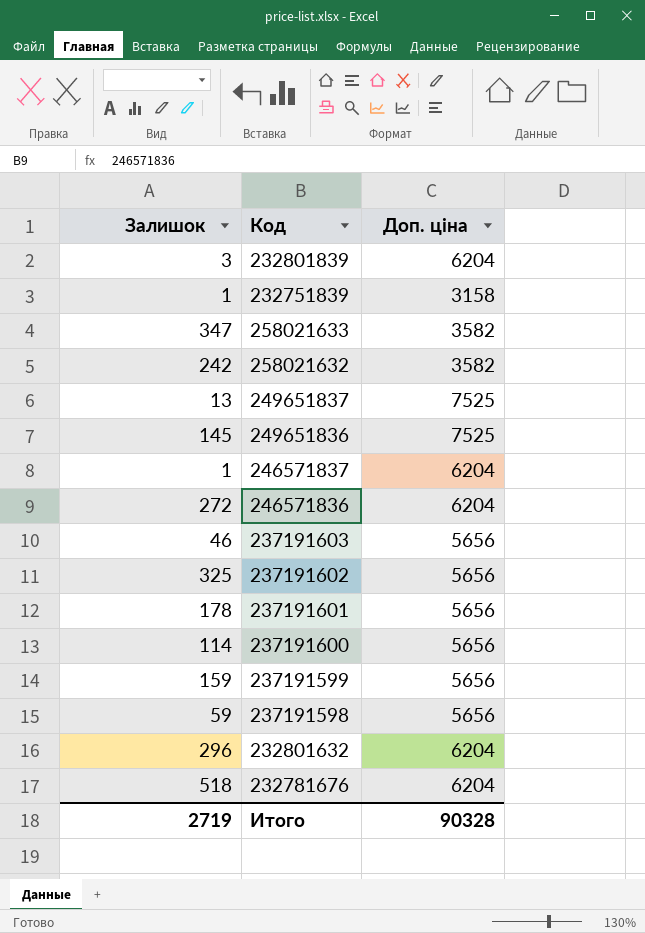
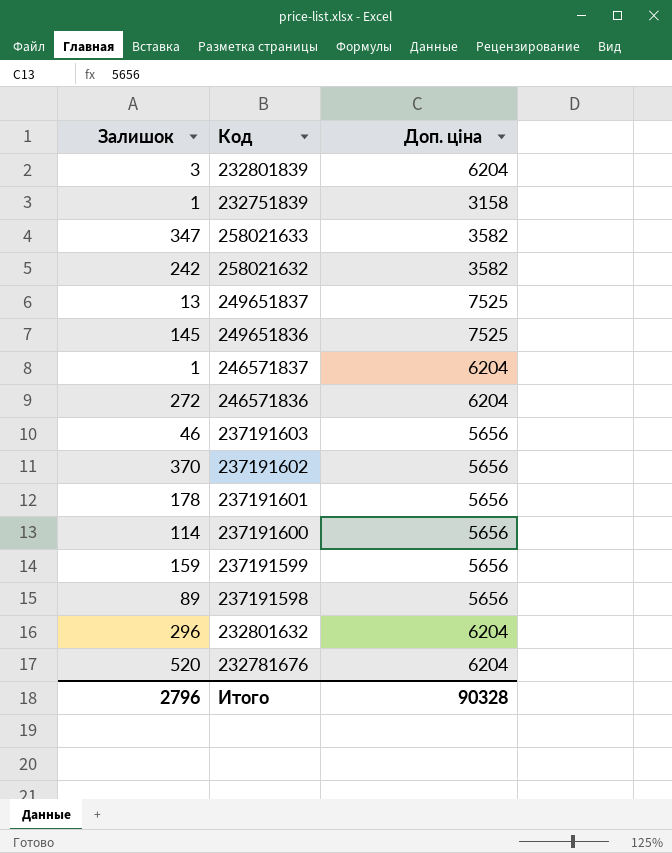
237191602 | Залишок: 325 -> 370
237191598 | Залишок: 59 -> 89
232781676 | Залишок: 518 -> 520
Итого | Залишок: 2719 -> 2796

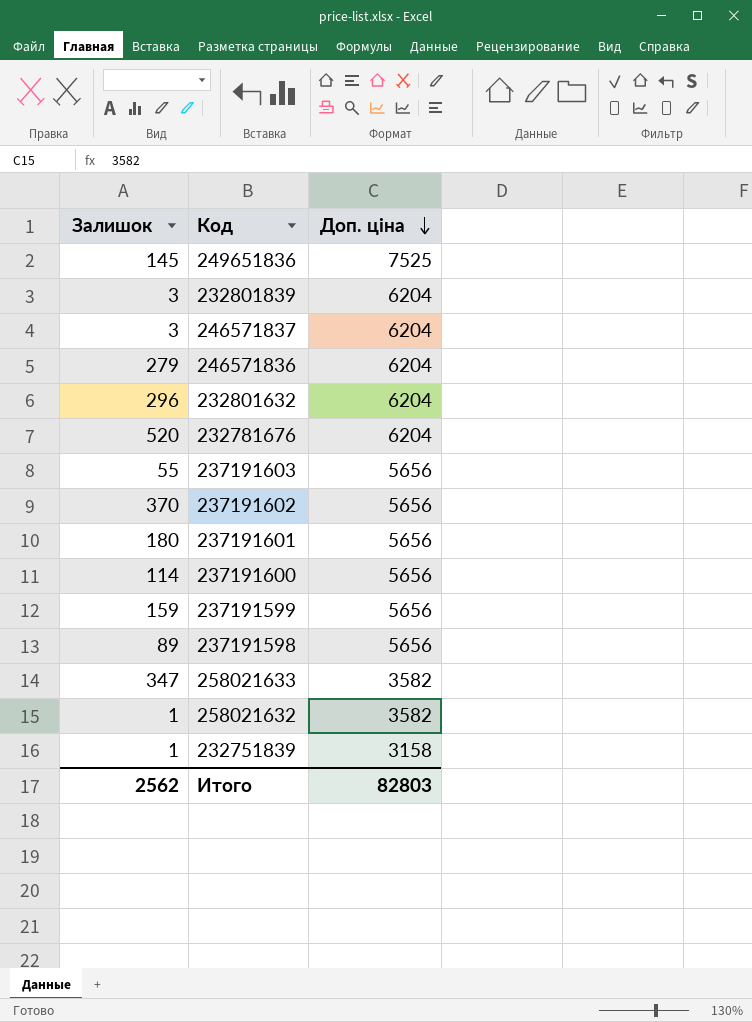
row order: none -> Доп. ціна descending
row 249651837: 13 | 7525 -> none
246571837 | Залишок: 1 -> 3
246571836 | Залишок: 272 -> 279
237191603 | Залишок: 46 -> 55
237191601 | Залишок: 178 -> 180
258021632 | Залишок: 242 -> 1
Итого | Залишок: 2796 -> 2562
Итого | Доп. ціна: 90328 -> 82803

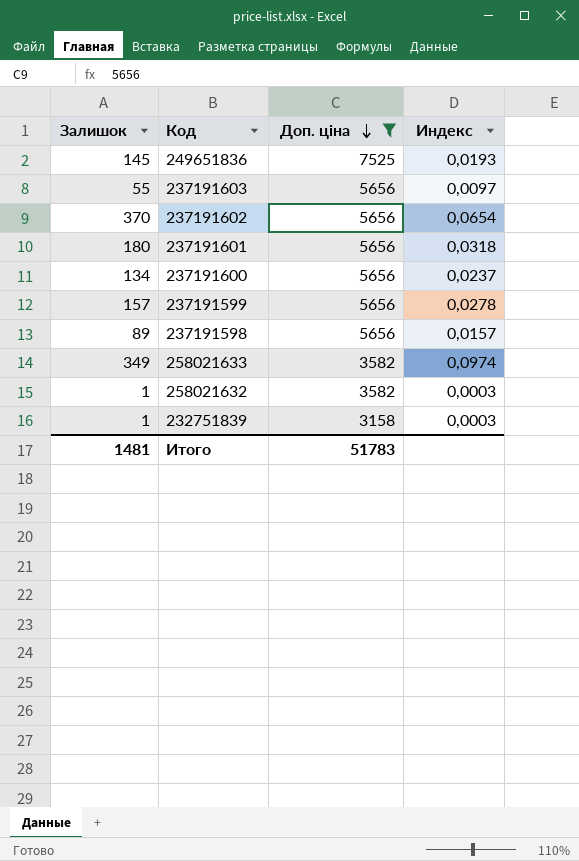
filter: none -> Доп. ціна != 6204
column Индекс | formula: none -> [Залишок] / [Доп. ціна]
237191600 | Залишок: 114 -> 134
237191599 | Залишок: 159 -> 157
258021633 | Залишок: 347 -> 349
Итого | Залишок: 2562 -> 1481
Итого | Доп. ціна: 82803 -> 51783

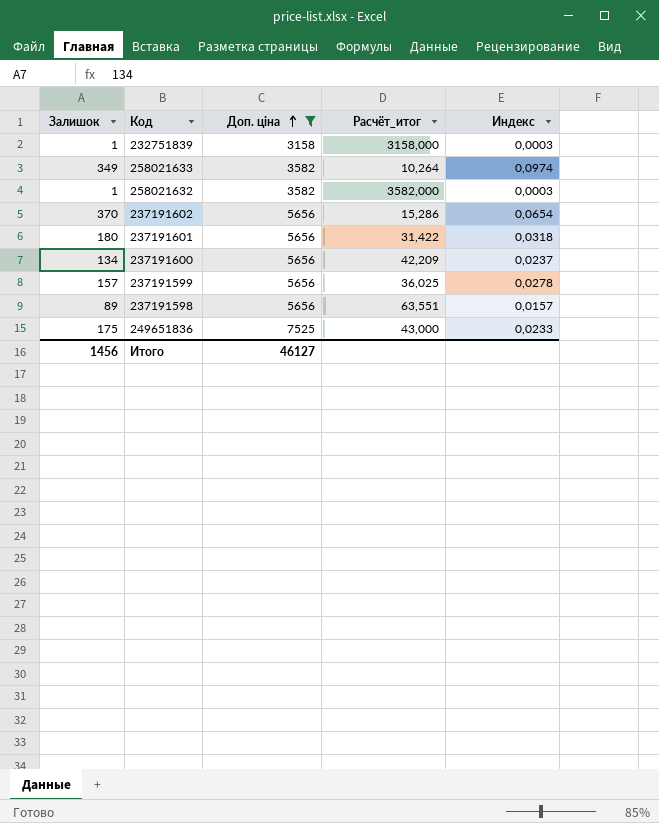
row order: Доп. ціна descending -> Доп. ціна ascending
column Расчёт_итог | formula: none -> [Доп. ціна] / [Залишок]
row 237191603: 55 | 5656 | 0,0097 -> none
249651836 | Залишок: 145 -> 175
249651836 | Индекс: 0,0193 -> 0,0233
Итого | Залишок: 1481 -> 1456
Итого | Доп. ціна: 51783 -> 46127

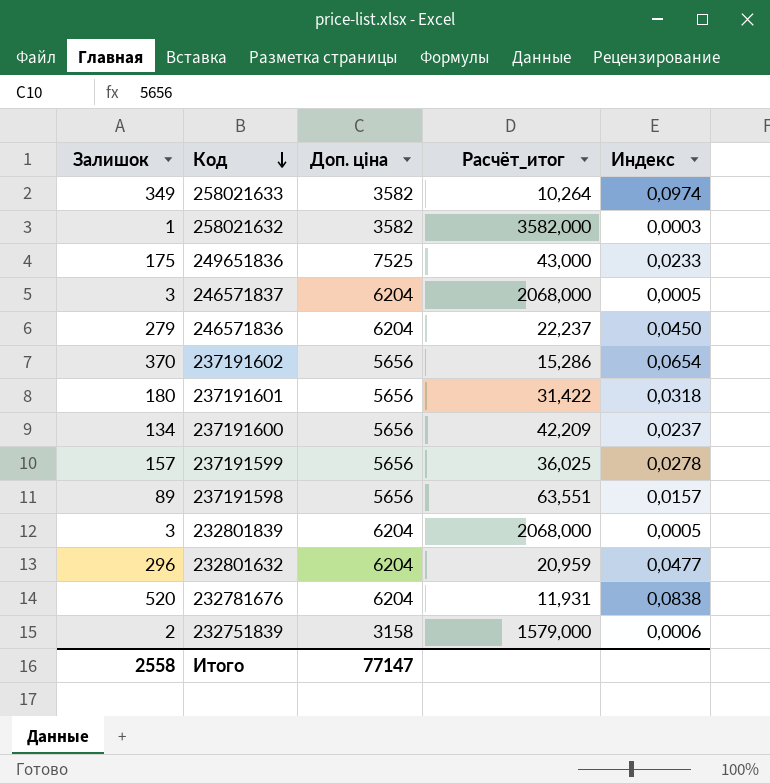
filter: Доп. ціна != 6204 -> none
row order: Доп. ціна ascending -> Код descending
232751839 | Залишок: 1 -> 2
232751839 | Расчёт_итог: 3158,000 -> 1579,000
232751839 | Индекс: 0,0003 -> 0,0006
Итого | Залишок: 1456 -> 2558
Итого | Доп. ціна: 46127 -> 77147

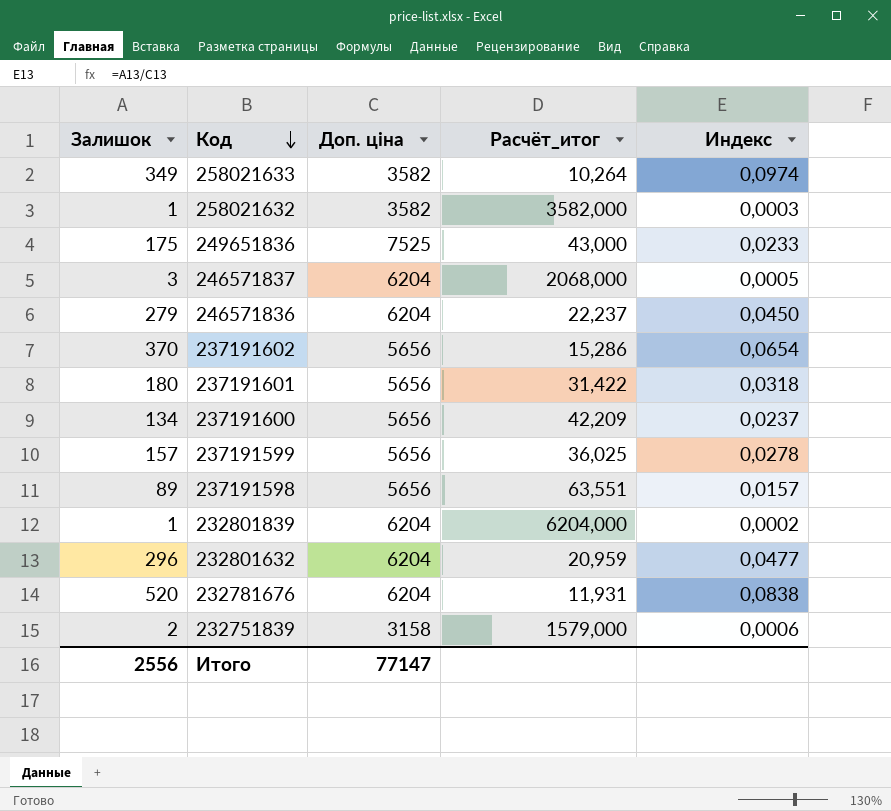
232801839 | Залишок: 3 -> 1
232801839 | Расчёт_итог: 2068,000 -> 6204,000
232801839 | Индекс: 0,0005 -> 0,0002
Итого | Залишок: 2558 -> 2556

